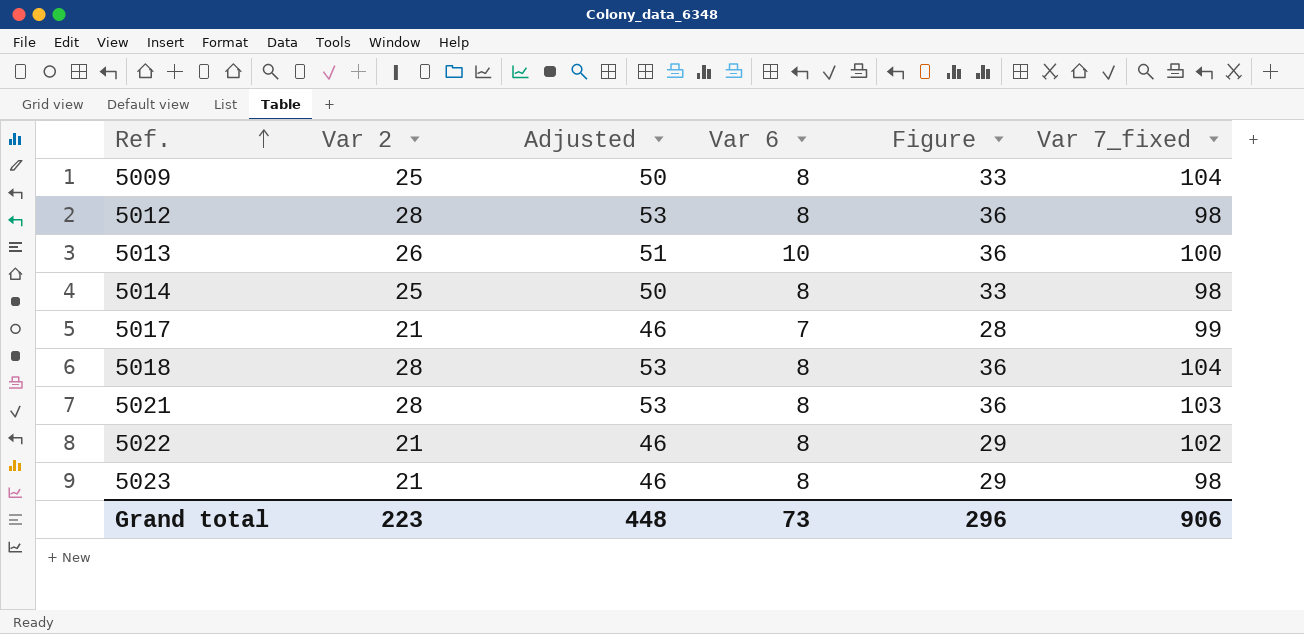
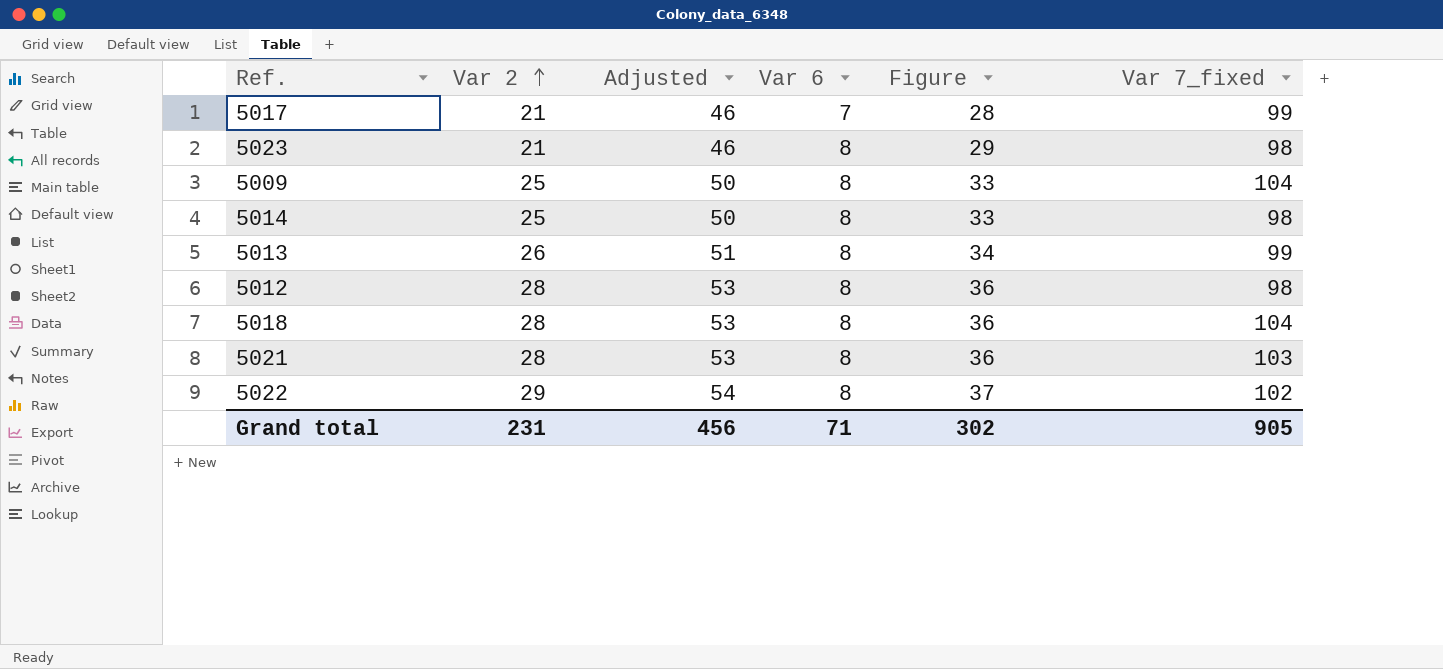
row order: Ref. ascending -> Var 2 ascending
5013 | Var 6: 10 -> 8
5013 | Figure: 36 -> 34
5013 | Var 7_fixed: 100 -> 99
5022 | Var 2: 21 -> 29
5022 | Adjusted: 46 -> 54
5022 | Figure: 29 -> 37
Grand total | Var 2: 223 -> 231
Grand total | Adjusted: 448 -> 456
Grand total | Var 6: 73 -> 71
Grand total | Figure: 296 -> 302
Grand total | Var 7_fixed: 906 -> 905

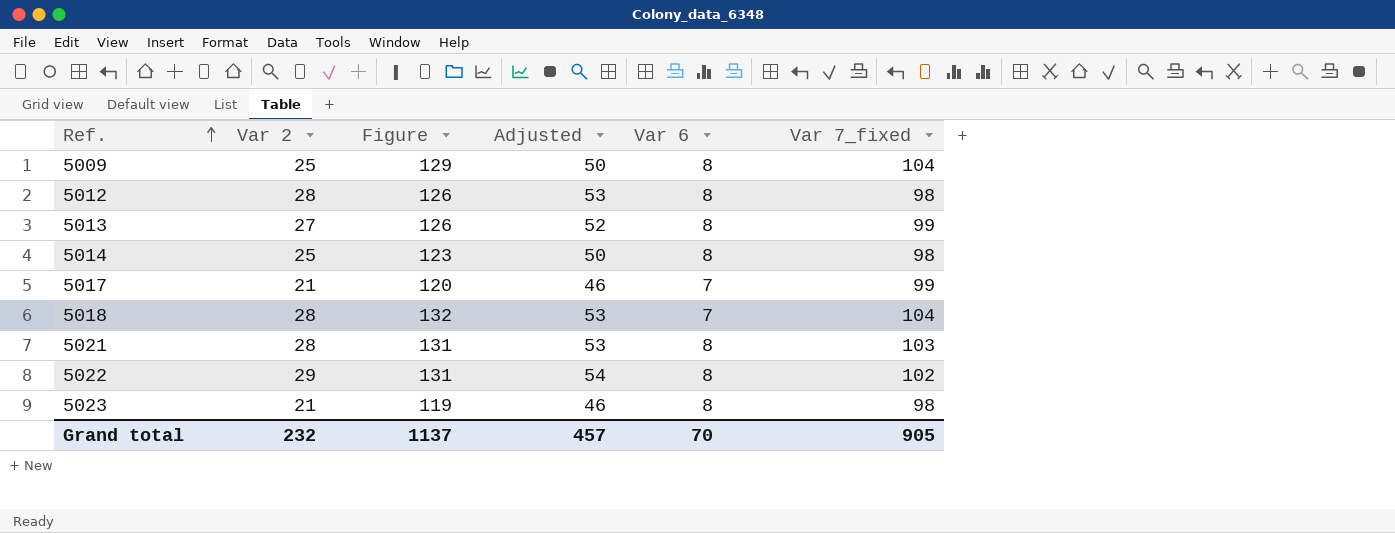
row order: Var 2 ascending -> Ref. ascending
column Figure | formula: [Var 2] + [Var 6] -> [Var 2] + [Var 7_fixed]
column Figure | position: 5 -> 3
5013 | Var 2: 26 -> 27
5013 | Adjusted: 51 -> 52
5018 | Var 6: 8 -> 7
Grand total | Var 2: 231 -> 232
Grand total | Figure: 302 -> 1137
Grand total | Adjusted: 456 -> 457
Grand total | Var 6: 71 -> 70

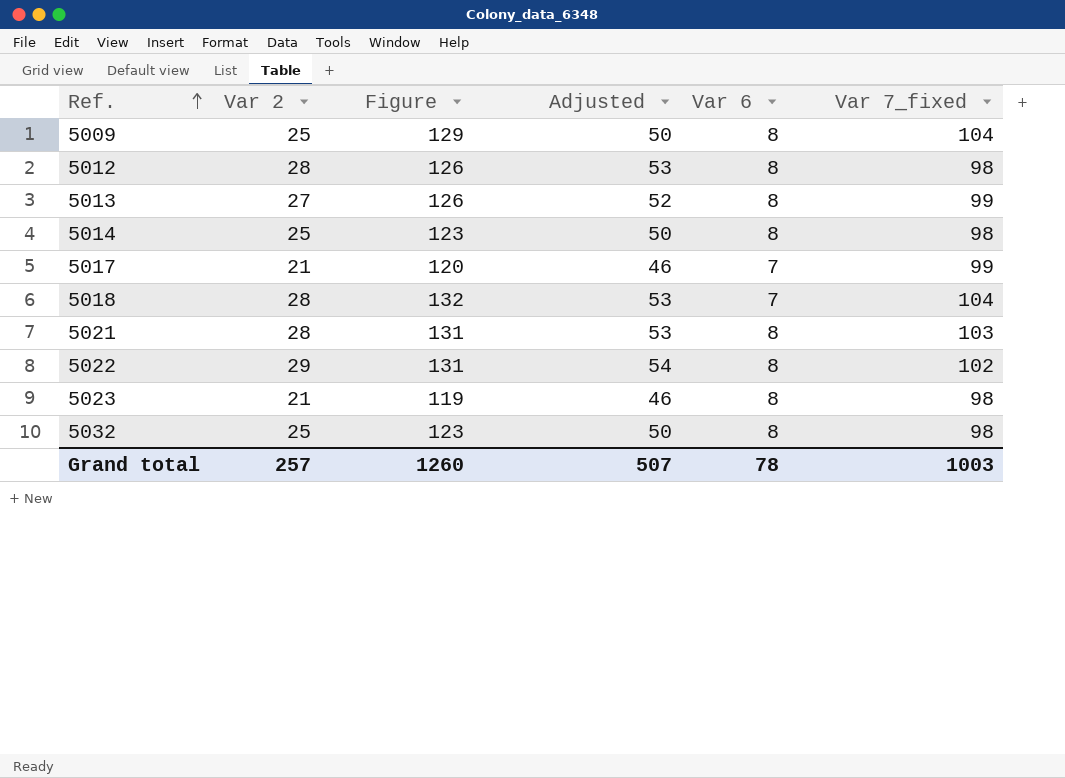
row 5032: none -> 25 | 123 | 50 | 8 | 98
Grand total | Var 2: 232 -> 257
Grand total | Figure: 1137 -> 1260
Grand total | Adjusted: 457 -> 507
Grand total | Var 6: 70 -> 78
Grand total | Var 7_fixed: 905 -> 1003

